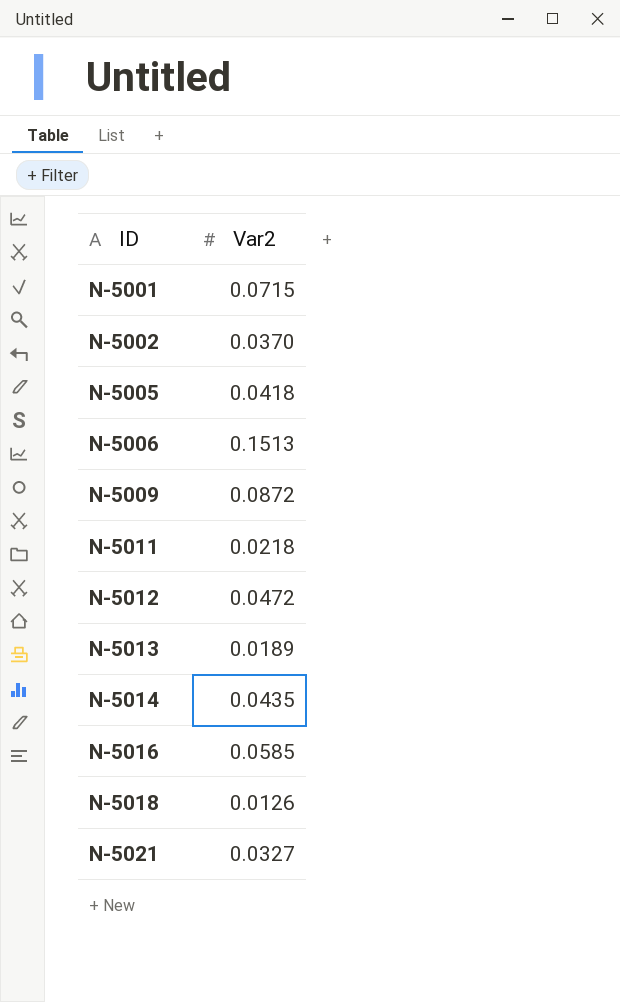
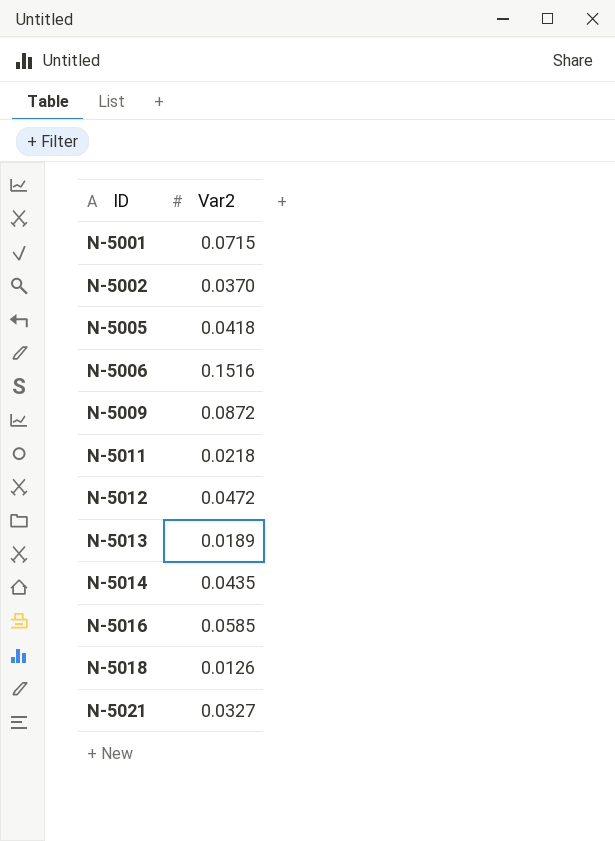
N-5006 | Var2: 0.1513 -> 0.1516

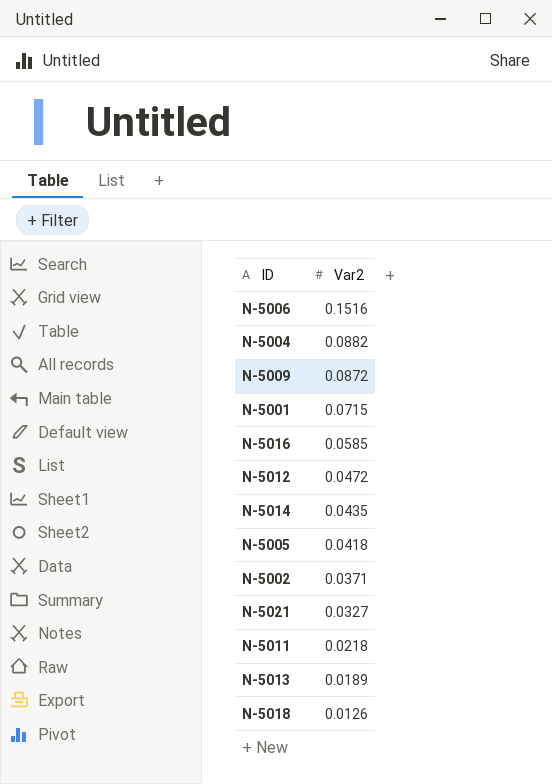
row order: ID ascending -> Var2 descending
row N-5004: none -> 0.0882
N-5002 | Var2: 0.0370 -> 0.0371

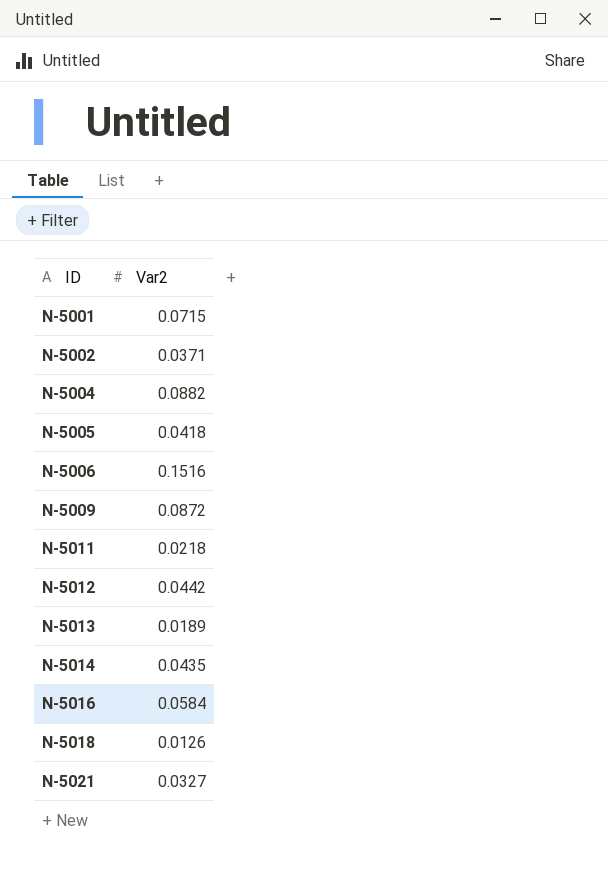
row order: Var2 descending -> ID ascending
N-5012 | Var2: 0.0472 -> 0.0442
N-5016 | Var2: 0.0585 -> 0.0584

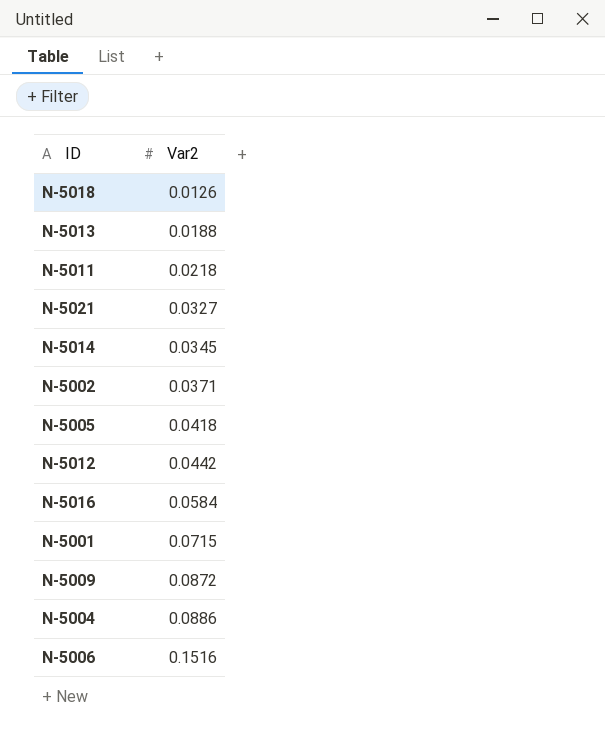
row order: ID ascending -> Var2 ascending
N-5013 | Var2: 0.0189 -> 0.0188
N-5014 | Var2: 0.0435 -> 0.0345
N-5004 | Var2: 0.0882 -> 0.0886

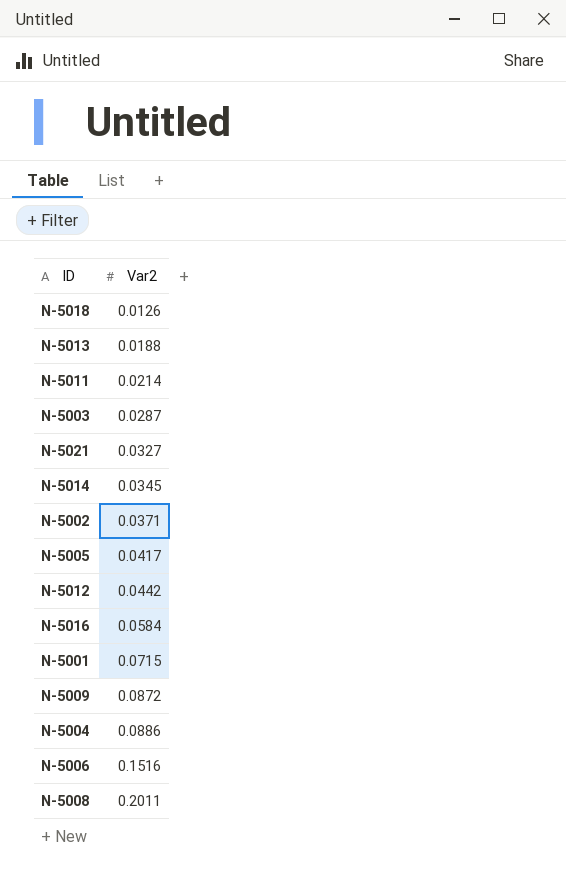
N-5011 | Var2: 0.0218 -> 0.0214
row N-5003: none -> 0.0287
N-5005 | Var2: 0.0418 -> 0.0417
row N-5008: none -> 0.2011

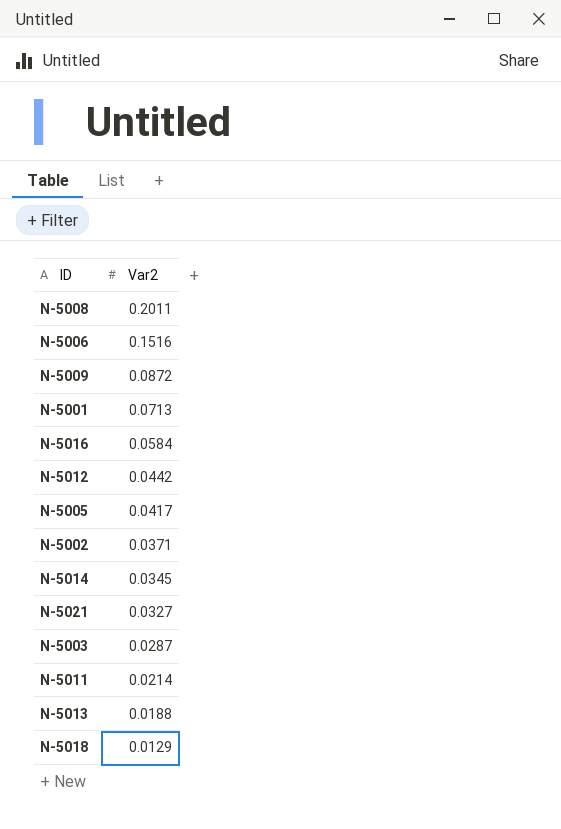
row order: Var2 ascending -> Var2 descending
row N-5004: 0.0886 -> none
N-5001 | Var2: 0.0715 -> 0.0713
N-5018 | Var2: 0.0126 -> 0.0129

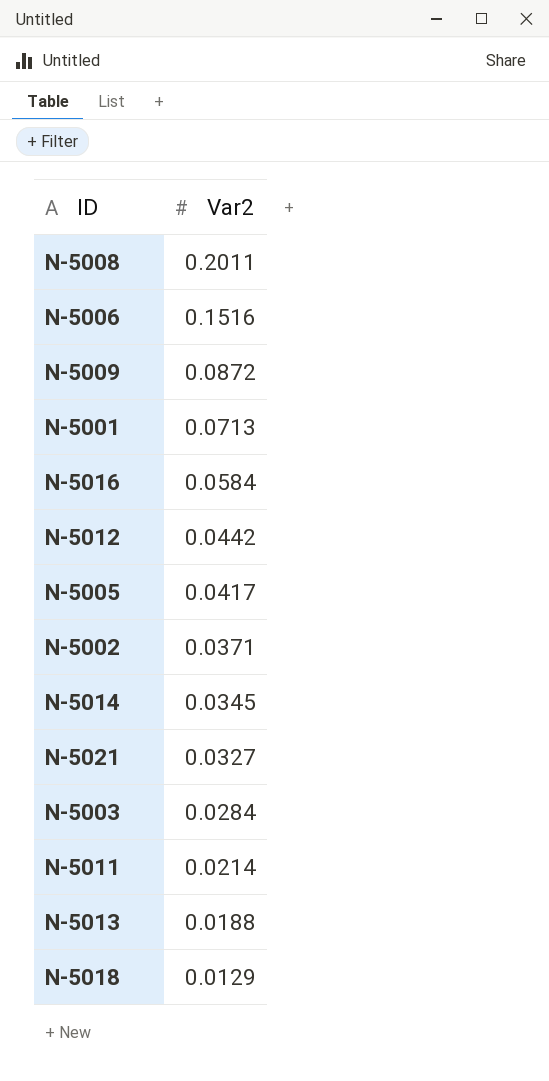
N-5003 | Var2: 0.0287 -> 0.0284

